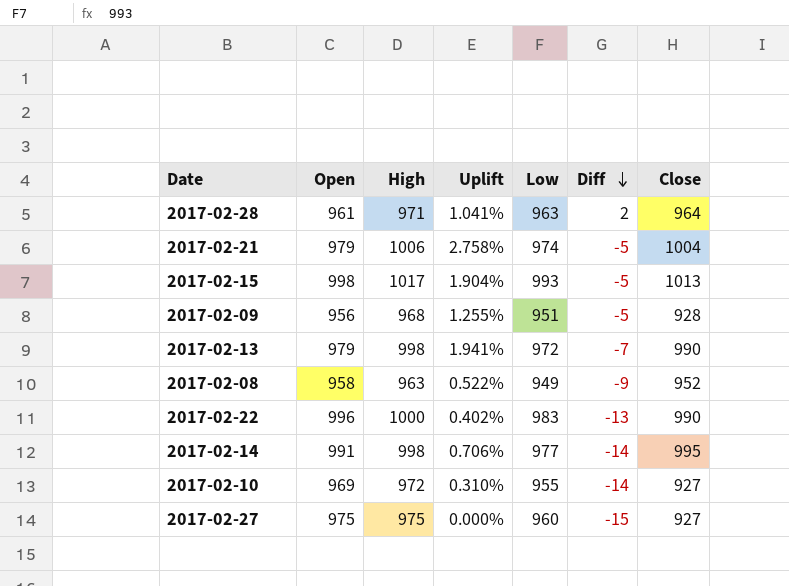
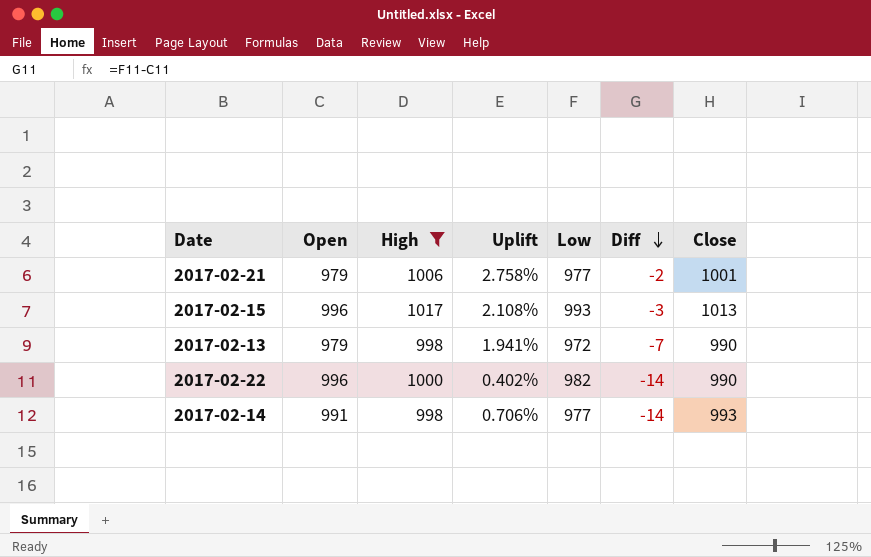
filter: none -> High >= 998
2017-02-21 | Low: 974 -> 977
2017-02-21 | Diff: -5 -> -2
2017-02-21 | Close: 1004 -> 1001
2017-02-15 | Open: 998 -> 996
2017-02-15 | Uplift: 1.904% -> 2.108%
2017-02-15 | Diff: -5 -> -3
2017-02-22 | Low: 983 -> 982
2017-02-22 | Diff: -13 -> -14
2017-02-14 | Close: 995 -> 993

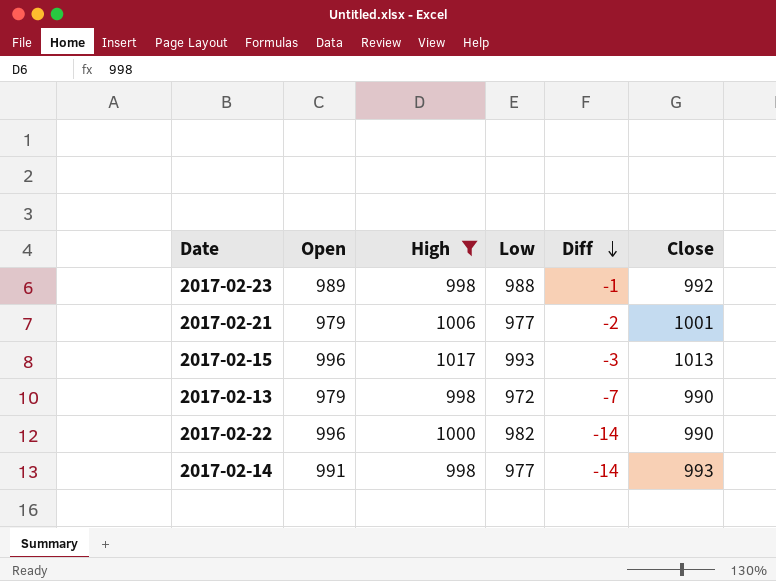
column Uplift | formula: ([High] - [Open]) / [Open] -> none
row 2017-02-23: none -> 989 | 998 | 988 | -1 | 992

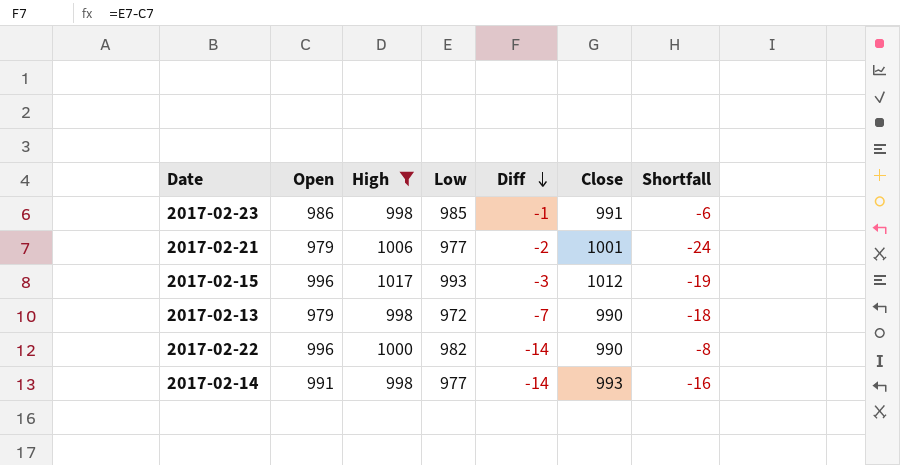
column Shortfall | formula: none -> [Low] - [Close]
2017-02-23 | Open: 989 -> 986
2017-02-23 | Low: 988 -> 985
2017-02-23 | Close: 992 -> 991
2017-02-15 | Close: 1013 -> 1012

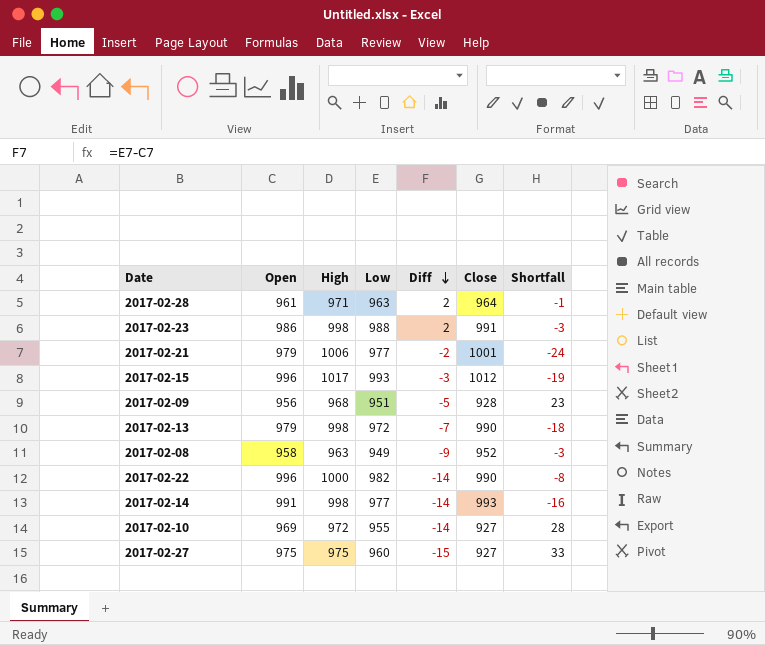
filter: High >= 998 -> none
2017-02-23 | Low: 985 -> 988
2017-02-23 | Diff: -1 -> 2
2017-02-23 | Shortfall: -6 -> -3

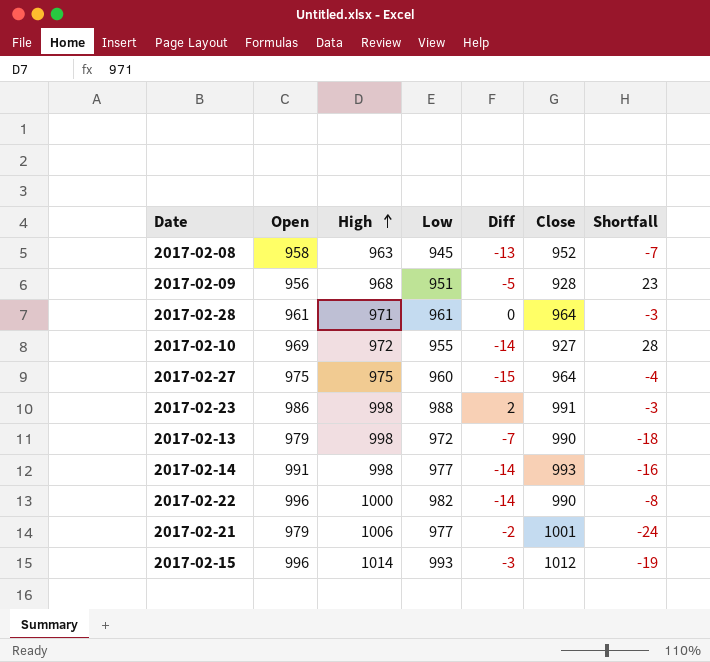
row order: Diff descending -> High ascending
2017-02-08 | Low: 949 -> 945
2017-02-08 | Diff: -9 -> -13
2017-02-08 | Shortfall: -3 -> -7
2017-02-28 | Low: 963 -> 961
2017-02-28 | Diff: 2 -> 0
2017-02-28 | Shortfall: -1 -> -3
2017-02-27 | Close: 927 -> 964
2017-02-27 | Shortfall: 33 -> -4
2017-02-15 | High: 1017 -> 1014

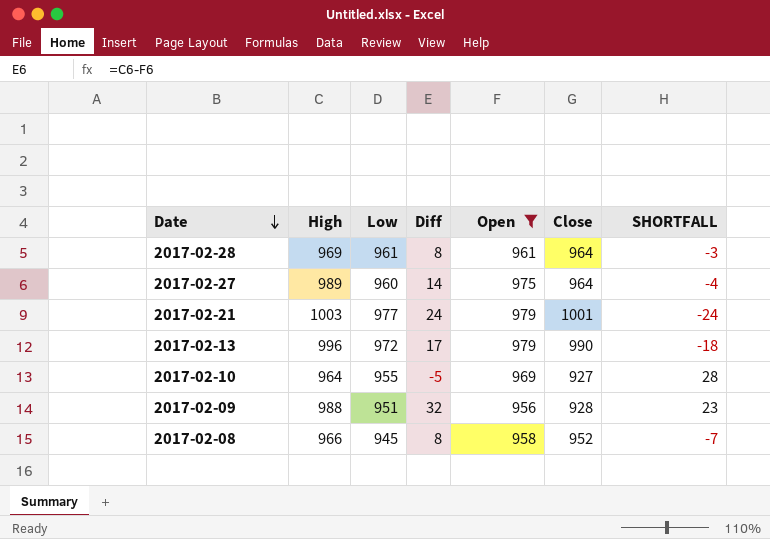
filter: none -> Open <= 979
row order: High ascending -> Date descending
column Diff | formula: [Low] - [Open] -> [High] - [Open]
column Open | position: 2 -> 5
column name: Shortfall -> SHORTFALL
2017-02-28 | High: 971 -> 969
2017-02-27 | High: 975 -> 989
2017-02-21 | High: 1006 -> 1003
2017-02-13 | High: 998 -> 996
2017-02-10 | High: 972 -> 964
2017-02-09 | High: 968 -> 988
2017-02-08 | High: 963 -> 966

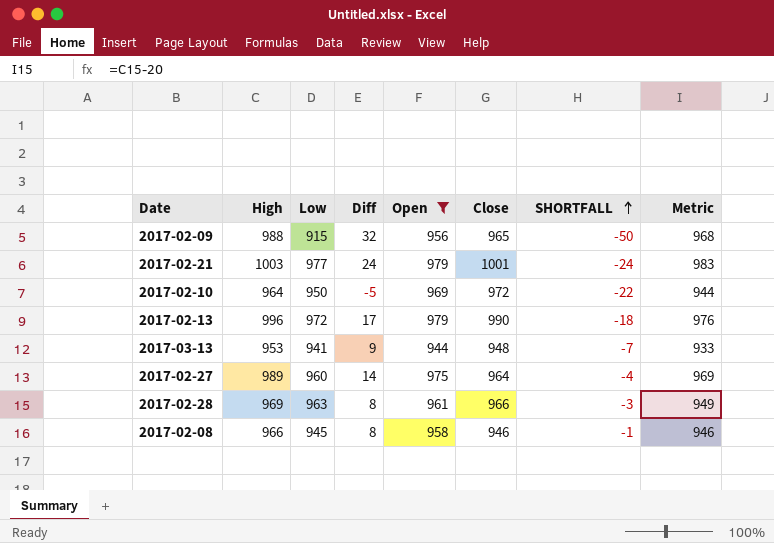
row order: Date descending -> SHORTFALL ascending
column Metric | formula: none -> [High] - 20
2017-02-09 | Low: 951 -> 915
2017-02-09 | Close: 928 -> 965
2017-02-09 | SHORTFALL: 23 -> -50
2017-02-10 | Low: 955 -> 950
2017-02-10 | Close: 927 -> 972
2017-02-10 | SHORTFALL: 28 -> -22
row 2017-03-13: none -> 953 | 941 | 9 | 944 | 948 | -7 | 933
2017-02-28 | Low: 961 -> 963
2017-02-28 | Close: 964 -> 966
2017-02-08 | Close: 952 -> 946
2017-02-08 | SHORTFALL: -7 -> -1

